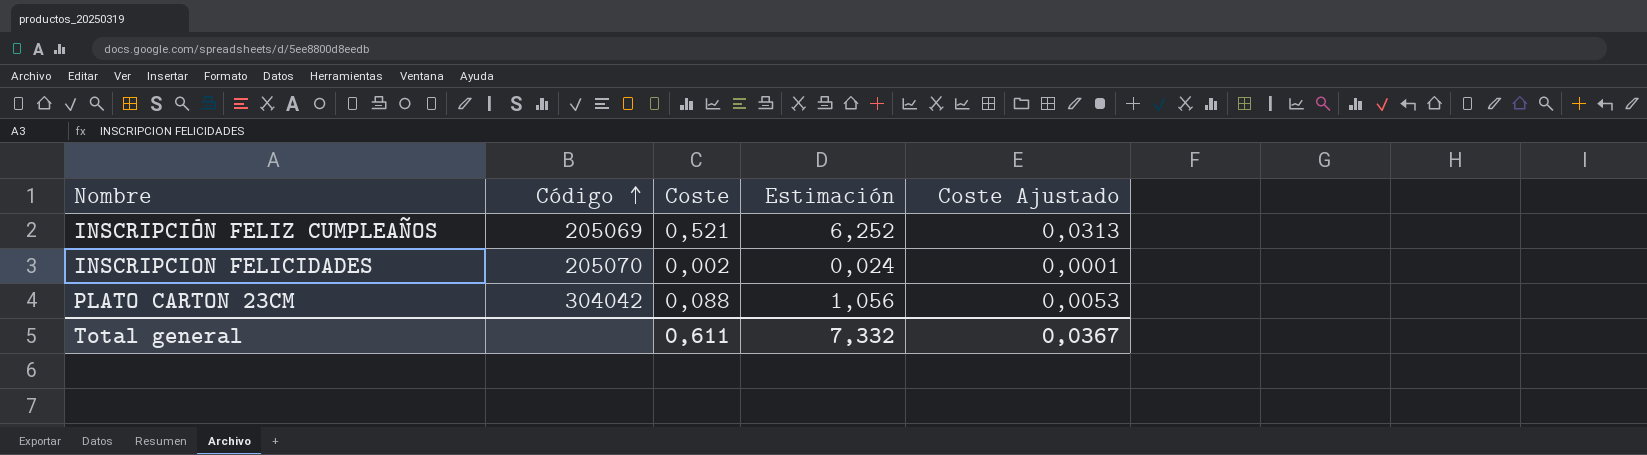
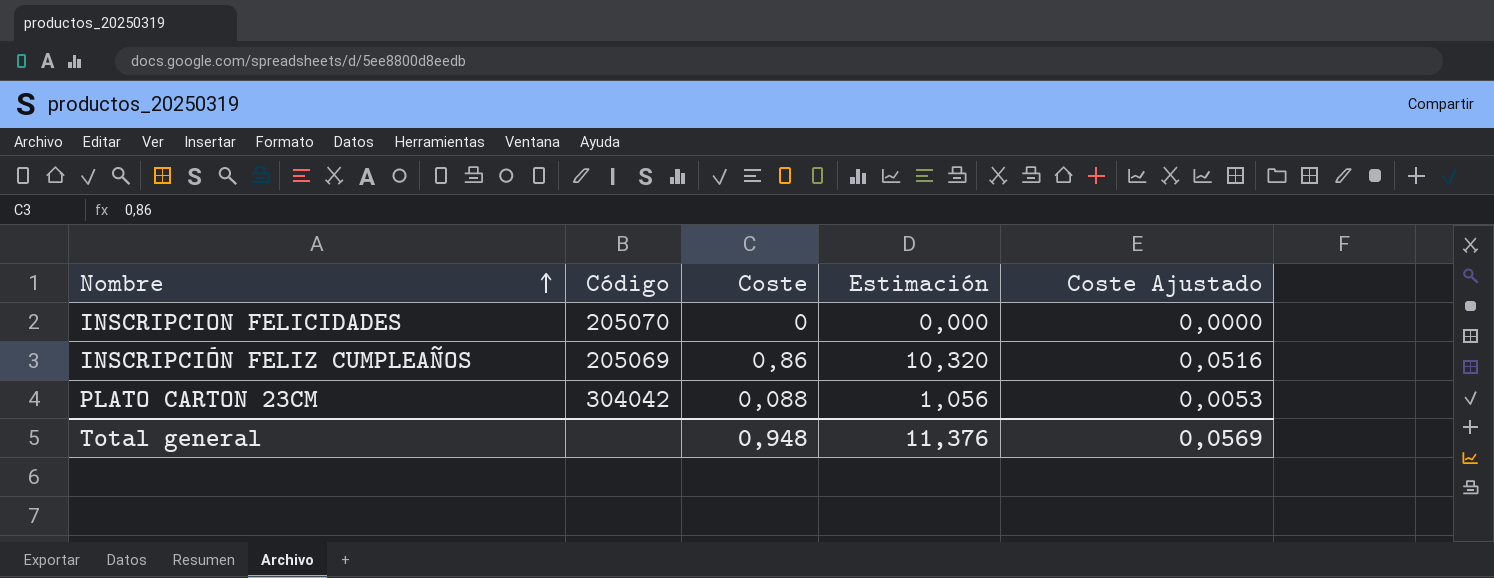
row order: Código ascending -> Nombre ascending
INSCRIPCION FELICIDADES | Coste: 0,002 -> 0
INSCRIPCION FELICIDADES | Estimación: 0,024 -> 0,000
INSCRIPCION FELICIDADES | Coste Ajustado: 0,0001 -> 0,0000
INSCRIPCIÓN FELIZ CUMPLEAÑOS | Coste: 0,521 -> 0,86
INSCRIPCIÓN FELIZ CUMPLEAÑOS | Estimación: 6,252 -> 10,320
INSCRIPCIÓN FELIZ CUMPLEAÑOS | Coste Ajustado: 0,0313 -> 0,0516
Total general | Coste: 0,611 -> 0,948
Total general | Estimación: 7,332 -> 11,376
Total general | Coste Ajustado: 0,0367 -> 0,0569

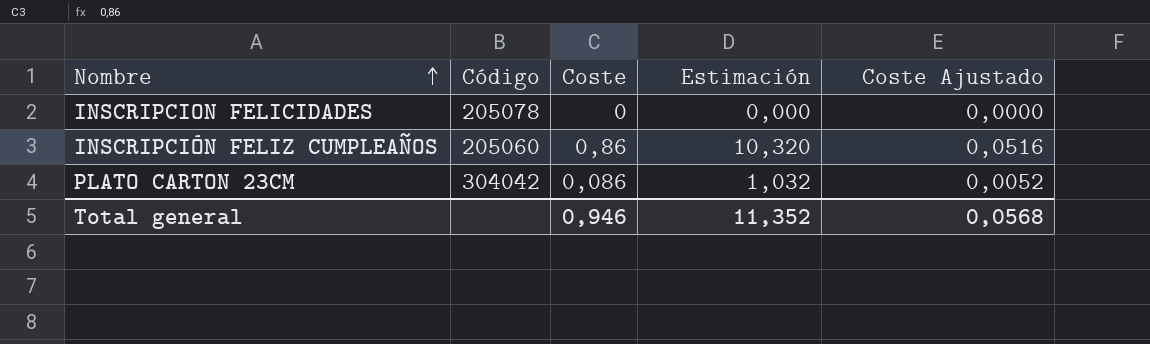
INSCRIPCION FELICIDADES | Código: 205070 -> 205078
INSCRIPCIÓN FELIZ CUMPLEAÑOS | Código: 205069 -> 205060
PLATO CARTON 23CM | Coste: 0,088 -> 0,086
PLATO CARTON 23CM | Estimación: 1,056 -> 1,032
PLATO CARTON 23CM | Coste Ajustado: 0,0053 -> 0,0052
Total general | Coste: 0,948 -> 0,946
Total general | Estimación: 11,376 -> 11,352
Total general | Coste Ajustado: 0,0569 -> 0,0568

